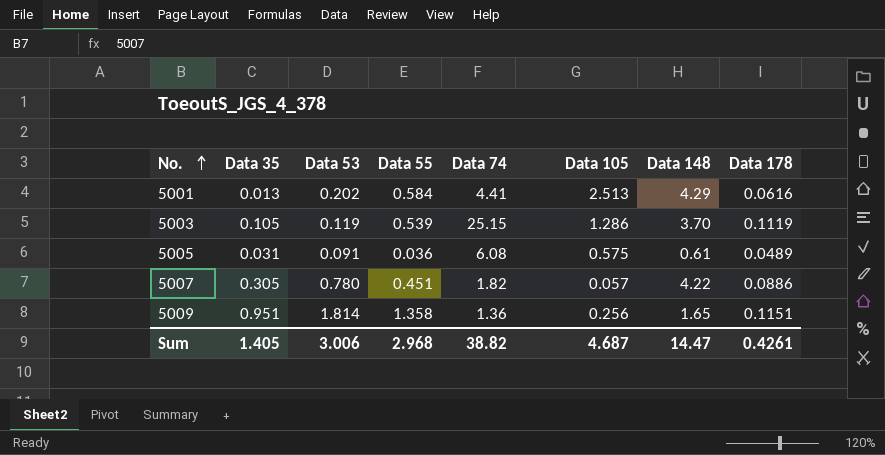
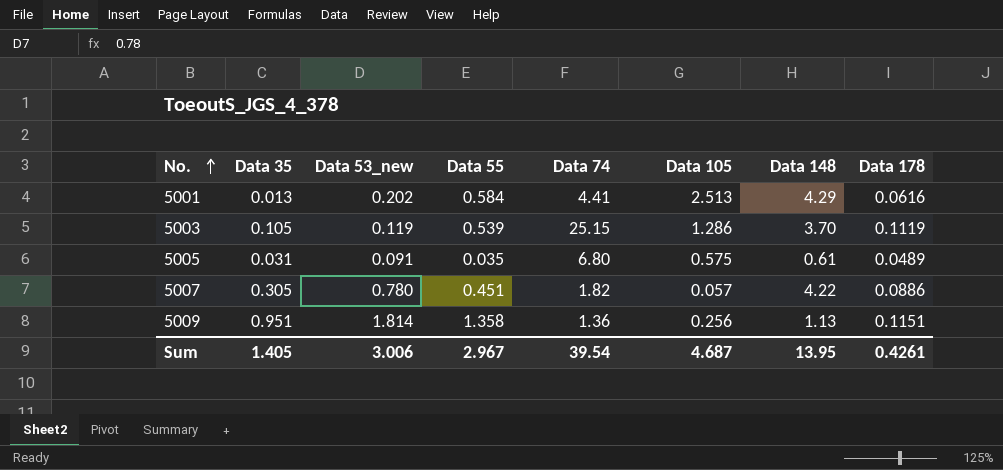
column name: Data 53 -> Data 53_new
5005 | Data 55: 0.036 -> 0.035
5005 | Data 74: 6.08 -> 6.80
5009 | Data 148: 1.65 -> 1.13
Sum | Data 55: 2.968 -> 2.967
Sum | Data 74: 38.82 -> 39.54
Sum | Data 148: 14.47 -> 13.95

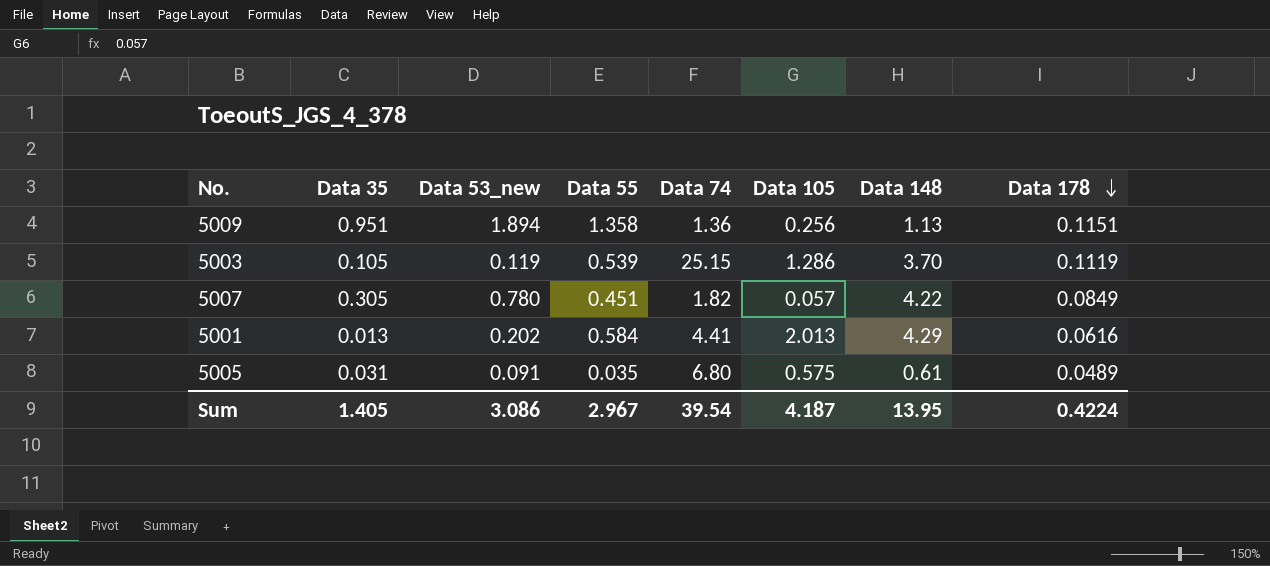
row order: No. ascending -> Data 178 descending
5009 | Data 53_new: 1.814 -> 1.894
5007 | Data 178: 0.0886 -> 0.0849
5001 | Data 105: 2.513 -> 2.013
Sum | Data 53_new: 3.006 -> 3.086
Sum | Data 105: 4.687 -> 4.187
Sum | Data 178: 0.4261 -> 0.4224

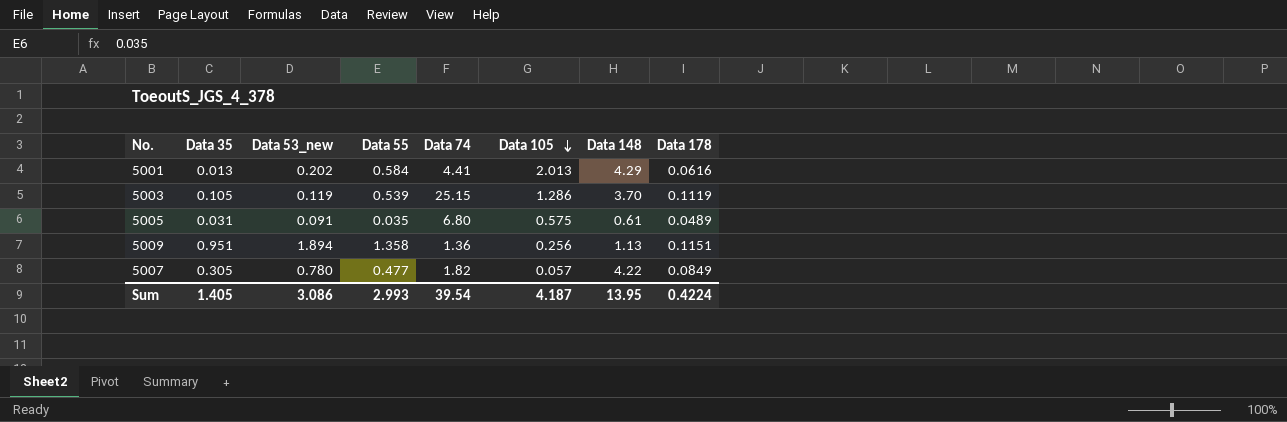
row order: Data 178 descending -> Data 105 descending
5007 | Data 55: 0.451 -> 0.477
Sum | Data 55: 2.967 -> 2.993

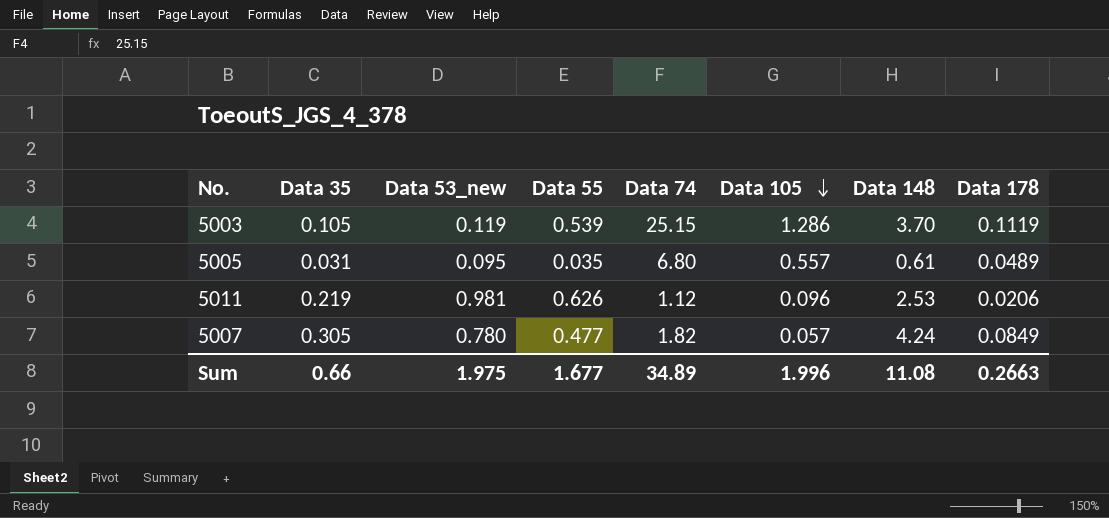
row 5001: 0.013 | 0.202 | 0.584 | 4.41 | 2.013 | 4.29 | 0.0616 -> none
row 5009: 0.951 | 1.894 | 1.358 | 1.36 | 0.256 | 1.13 | 0.1151 -> none
5005 | Data 53_new: 0.091 -> 0.095
5005 | Data 105: 0.575 -> 0.557
row 5011: none -> 0.219 | 0.981 | 0.626 | 1.12 | 0.096 | 2.53 | 0.0206
5007 | Data 148: 4.22 -> 4.24
Sum | Data 35: 1.405 -> 0.66
Sum | Data 53_new: 3.086 -> 1.975
Sum | Data 55: 2.993 -> 1.677
Sum | Data 74: 39.54 -> 34.89
Sum | Data 105: 4.187 -> 1.996
Sum | Data 148: 13.95 -> 11.08
Sum | Data 178: 0.4224 -> 0.2663

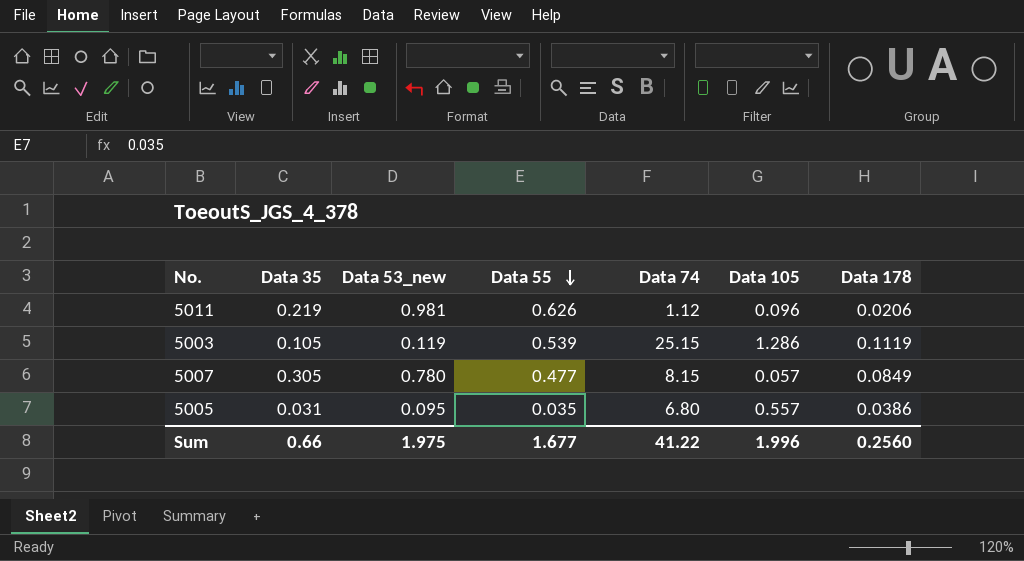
row order: Data 105 descending -> Data 55 descending
column Data 148 | position: 7 -> none
5007 | Data 74: 1.82 -> 8.15
5005 | Data 178: 0.0489 -> 0.0386
Sum | Data 74: 34.89 -> 41.22
Sum | Data 178: 0.2663 -> 0.2560

